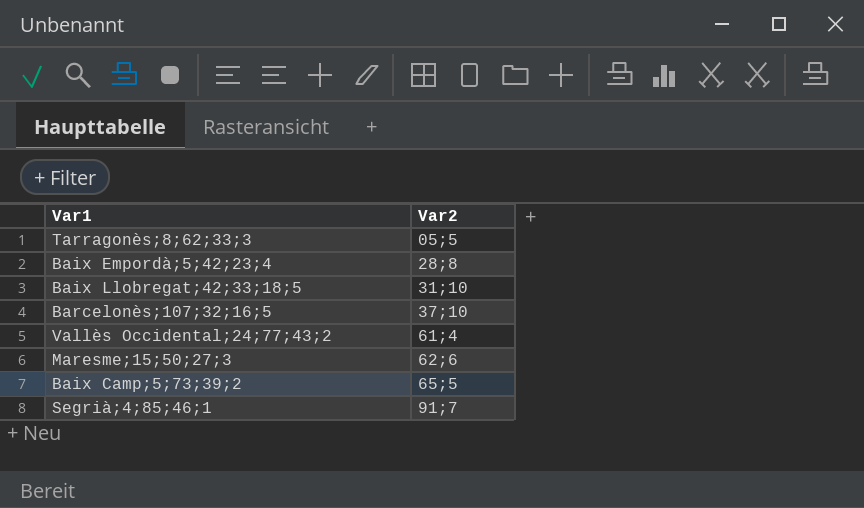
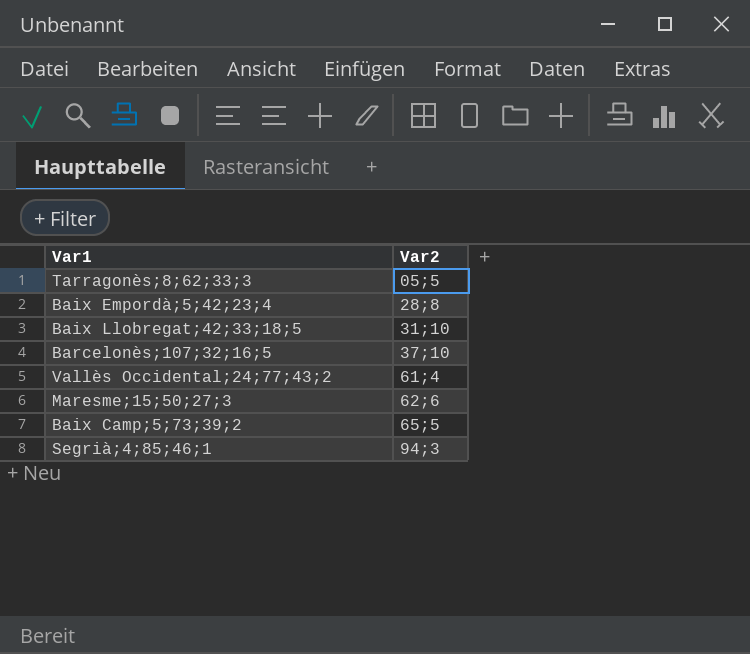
Segrià;4;85;46;1 | Var2: 91;7 -> 94;3

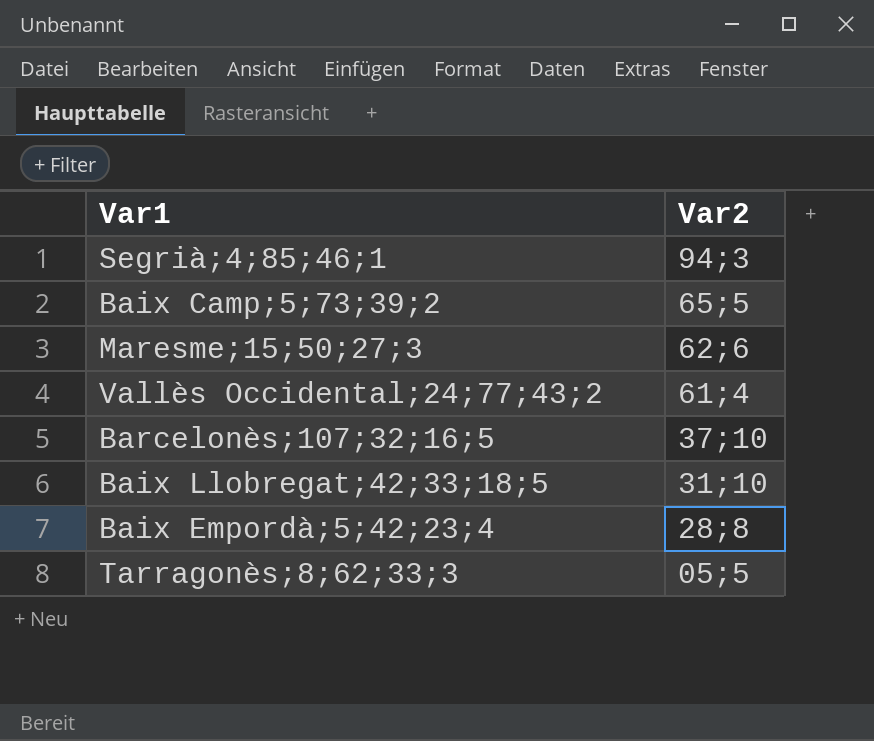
row order: Var2 ascending -> Var2 descending

